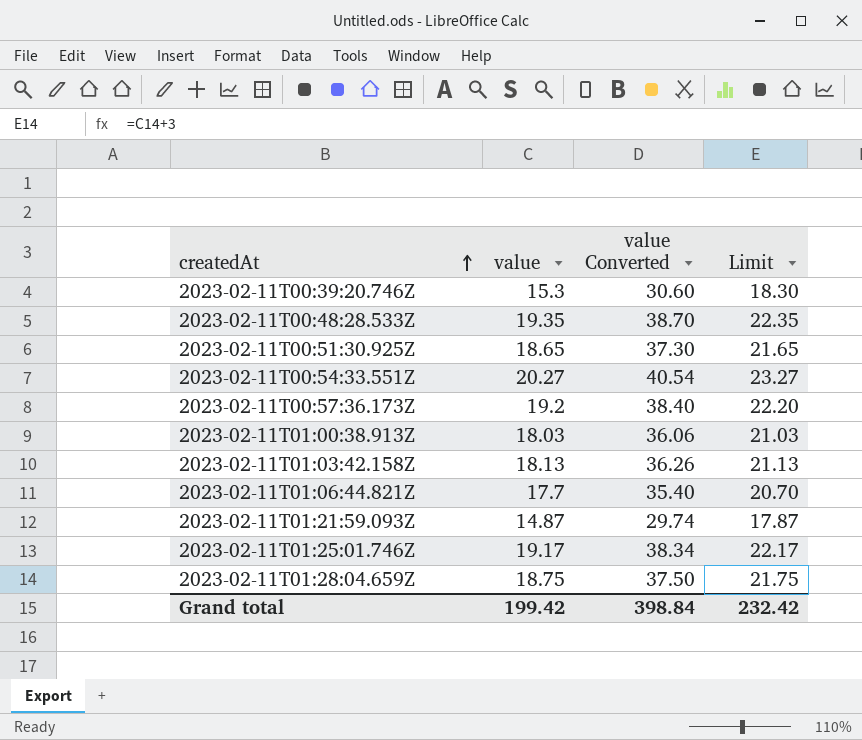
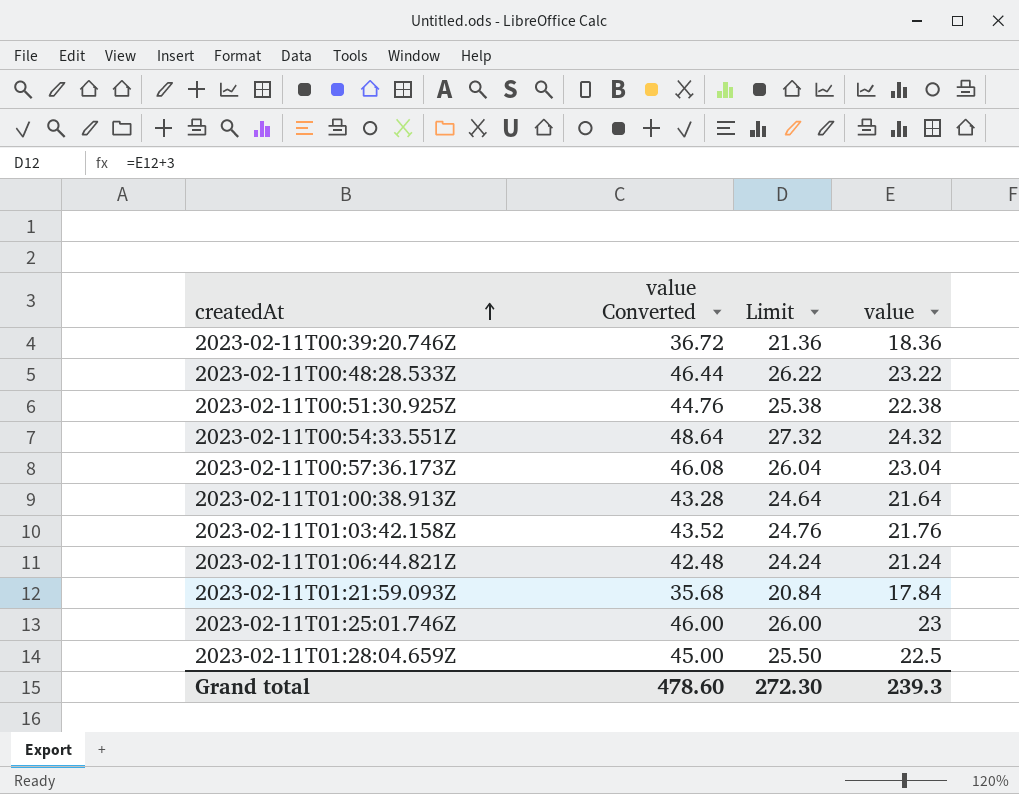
column value | position: 2 -> 4
2023-02-11T00:39:20.746Z | value Converted: 30.60 -> 36.72
2023-02-11T00:39:20.746Z | Limit: 18.30 -> 21.36
2023-02-11T00:39:20.746Z | value: 15.3 -> 18.36
2023-02-11T00:48:28.533Z | value Converted: 38.70 -> 46.44
2023-02-11T00:48:28.533Z | Limit: 22.35 -> 26.22
2023-02-11T00:48:28.533Z | value: 19.35 -> 23.22
2023-02-11T00:51:30.925Z | value Converted: 37.30 -> 44.76
2023-02-11T00:51:30.925Z | Limit: 21.65 -> 25.38
2023-02-11T00:51:30.925Z | value: 18.65 -> 22.38
2023-02-11T00:54:33.551Z | value Converted: 40.54 -> 48.64
2023-02-11T00:54:33.551Z | Limit: 23.27 -> 27.32
2023-02-11T00:54:33.551Z | value: 20.27 -> 24.32
2023-02-11T00:57:36.173Z | value Converted: 38.40 -> 46.08
2023-02-11T00:57:36.173Z | Limit: 22.20 -> 26.04
2023-02-11T00:57:36.173Z | value: 19.2 -> 23.04
2023-02-11T01:00:38.913Z | value Converted: 36.06 -> 43.28
2023-02-11T01:00:38.913Z | Limit: 21.03 -> 24.64
2023-02-11T01:00:38.913Z | value: 18.03 -> 21.64
2023-02-11T01:03:42.158Z | value Converted: 36.26 -> 43.52
2023-02-11T01:03:42.158Z | Limit: 21.13 -> 24.76
2023-02-11T01:03:42.158Z | value: 18.13 -> 21.76
2023-02-11T01:06:44.821Z | value Converted: 35.40 -> 42.48
2023-02-11T01:06:44.821Z | Limit: 20.70 -> 24.24
2023-02-11T01:06:44.821Z | value: 17.7 -> 21.24
2023-02-11T01:21:59.093Z | value Converted: 29.74 -> 35.68
2023-02-11T01:21:59.093Z | Limit: 17.87 -> 20.84
2023-02-11T01:21:59.093Z | value: 14.87 -> 17.84
2023-02-11T01:25:01.746Z | value Converted: 38.34 -> 46.00
2023-02-11T01:25:01.746Z | Limit: 22.17 -> 26.00
2023-02-11T01:25:01.746Z | value: 19.17 -> 23
2023-02-11T01:28:04.659Z | value Converted: 37.50 -> 45.00
2023-02-11T01:28:04.659Z | Limit: 21.75 -> 25.50
2023-02-11T01:28:04.659Z | value: 18.75 -> 22.5
Grand total | value Converted: 398.84 -> 478.60
Grand total | Limit: 232.42 -> 272.30
Grand total | value: 199.42 -> 239.3

